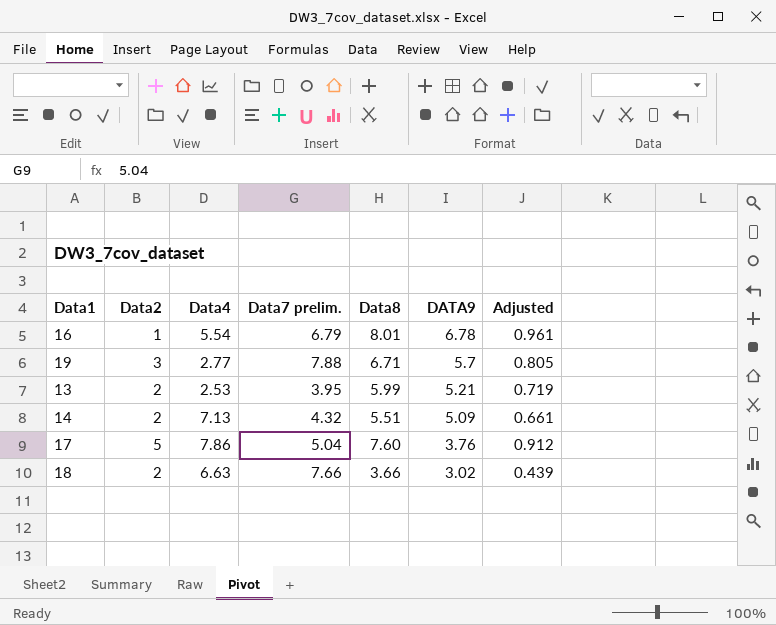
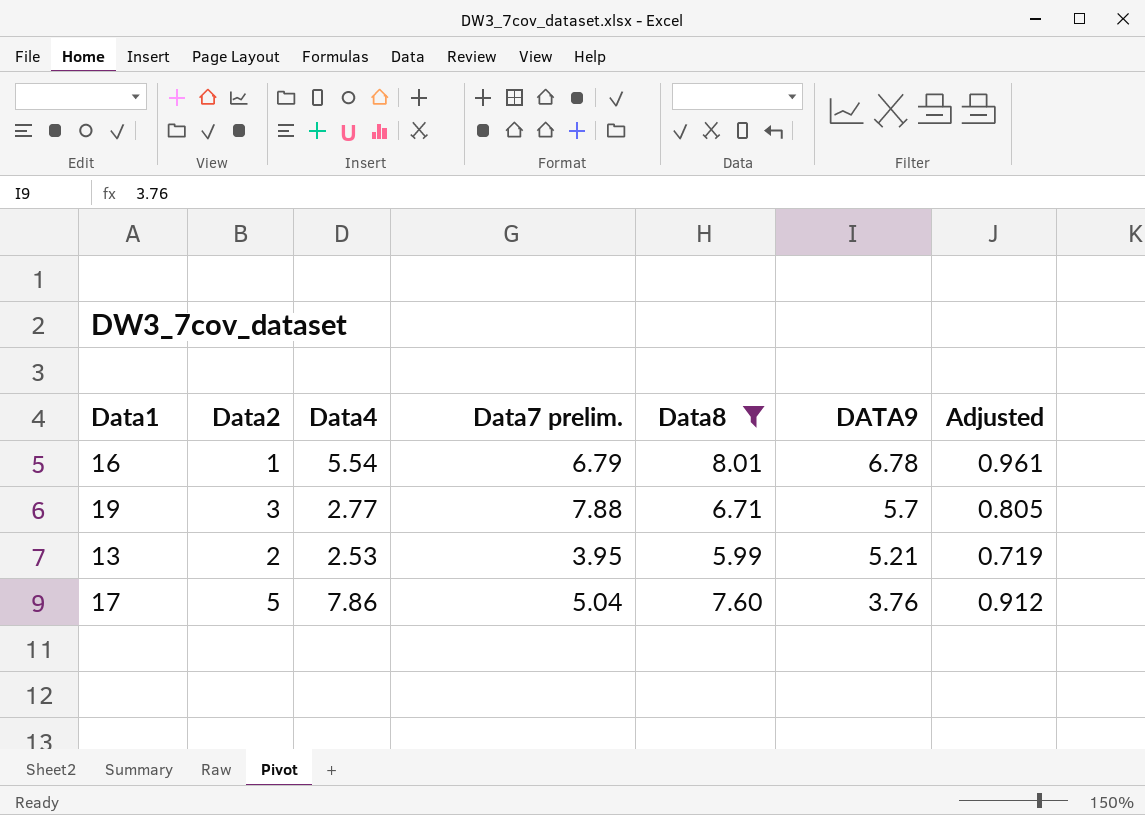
filter: none -> Data8 >= 5.99

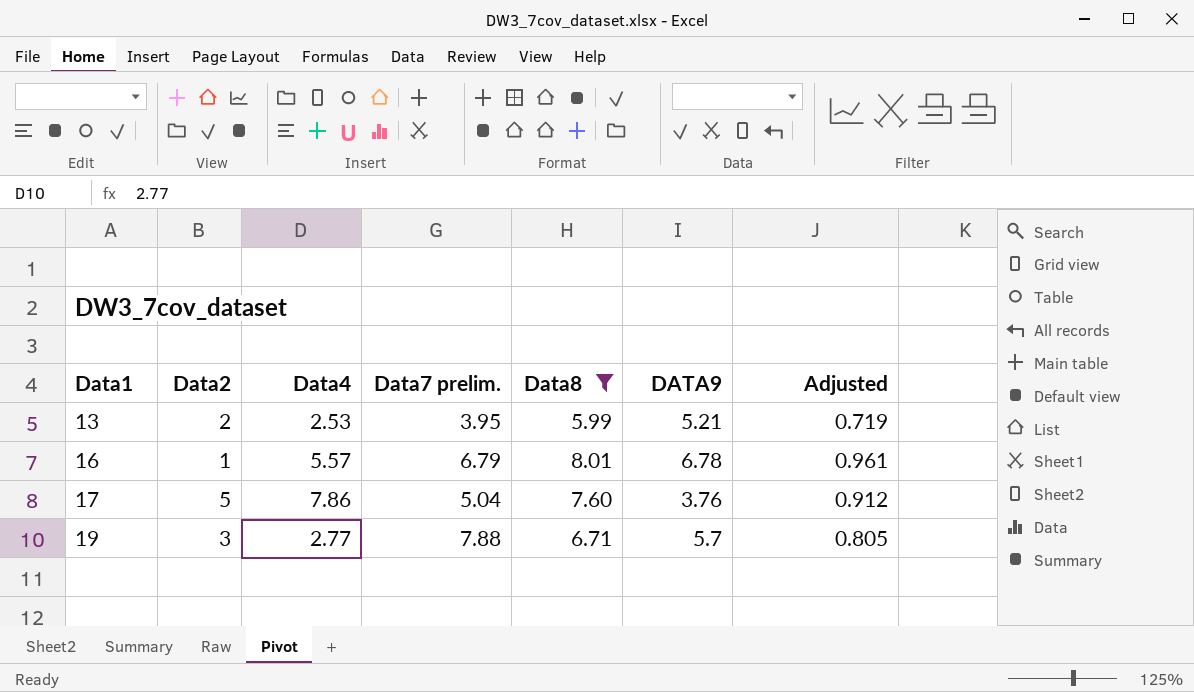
row order: DATA9 descending -> Data1 ascending
16 | Data4: 5.54 -> 5.57

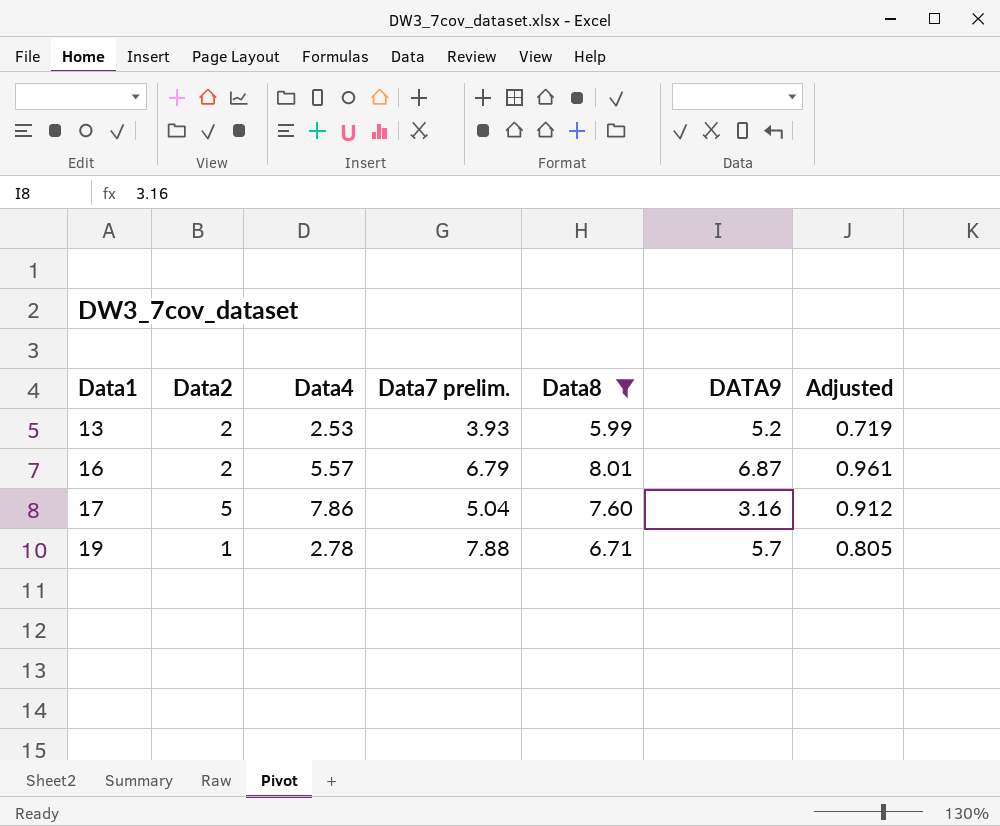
13 | Data7 prelim.: 3.95 -> 3.93
13 | DATA9: 5.21 -> 5.2
16 | Data2: 1 -> 2
16 | DATA9: 6.78 -> 6.87
17 | DATA9: 3.76 -> 3.16
19 | Data2: 3 -> 1
19 | Data4: 2.77 -> 2.78

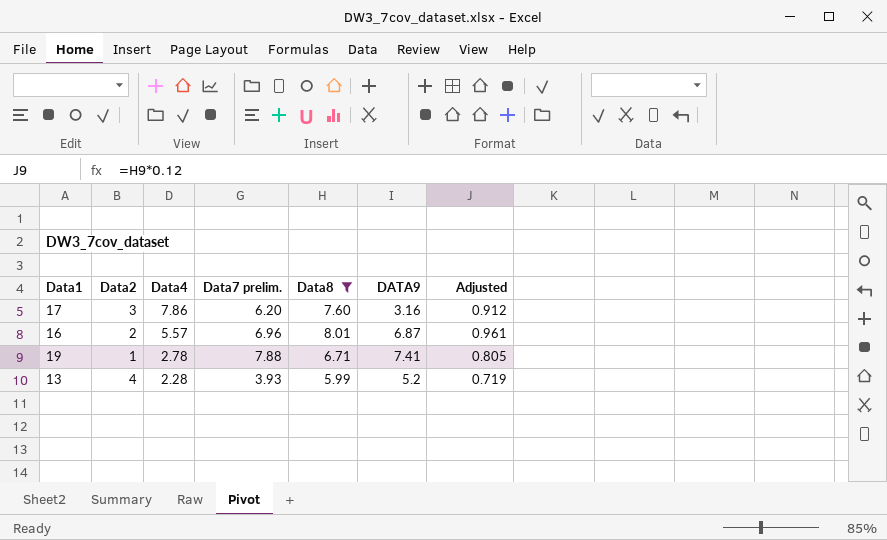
row order: Data1 ascending -> Data4 descending
17 | Data2: 5 -> 3
17 | Data7 prelim.: 5.04 -> 6.20
16 | Data7 prelim.: 6.79 -> 6.96
19 | DATA9: 5.7 -> 7.41
13 | Data2: 2 -> 4
13 | Data4: 2.53 -> 2.28

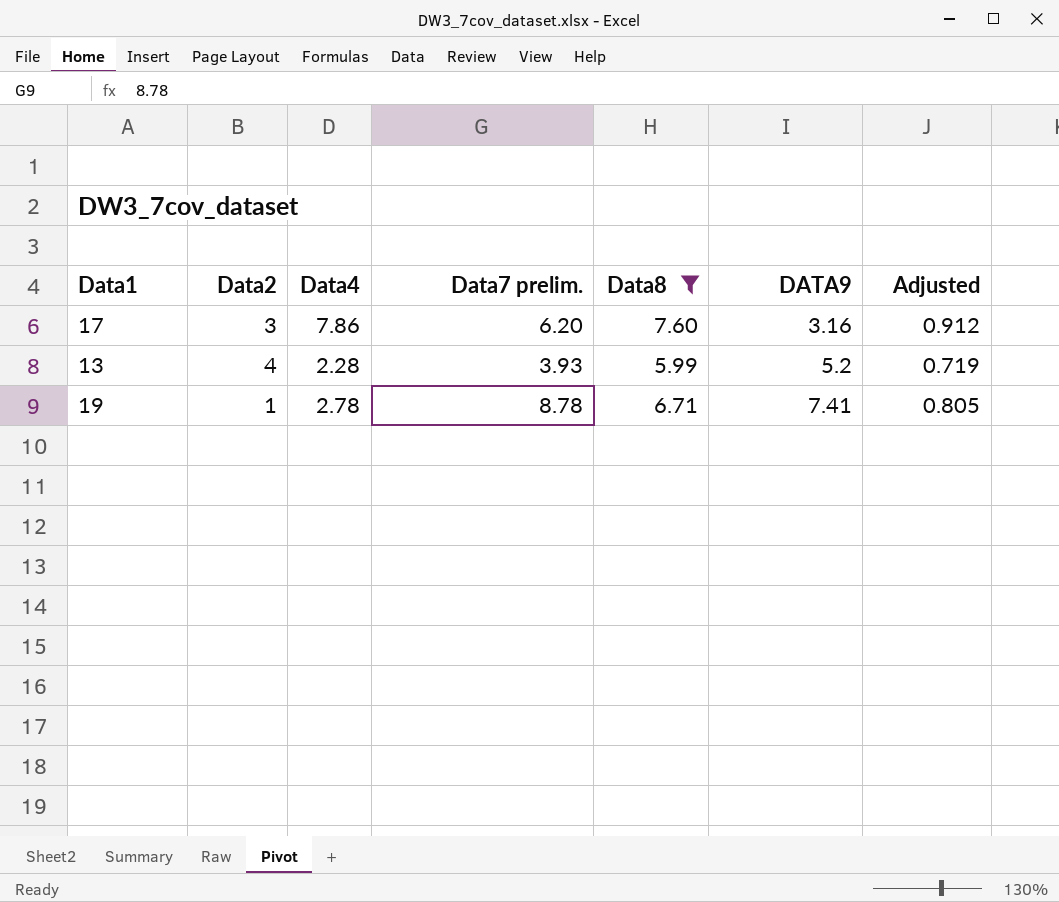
row order: Data4 descending -> DATA9 ascending
row 16: 2 | 5.57 | 6.96 | 8.01 | 6.87 | 0.961 -> none
19 | Data7 prelim.: 7.88 -> 8.78

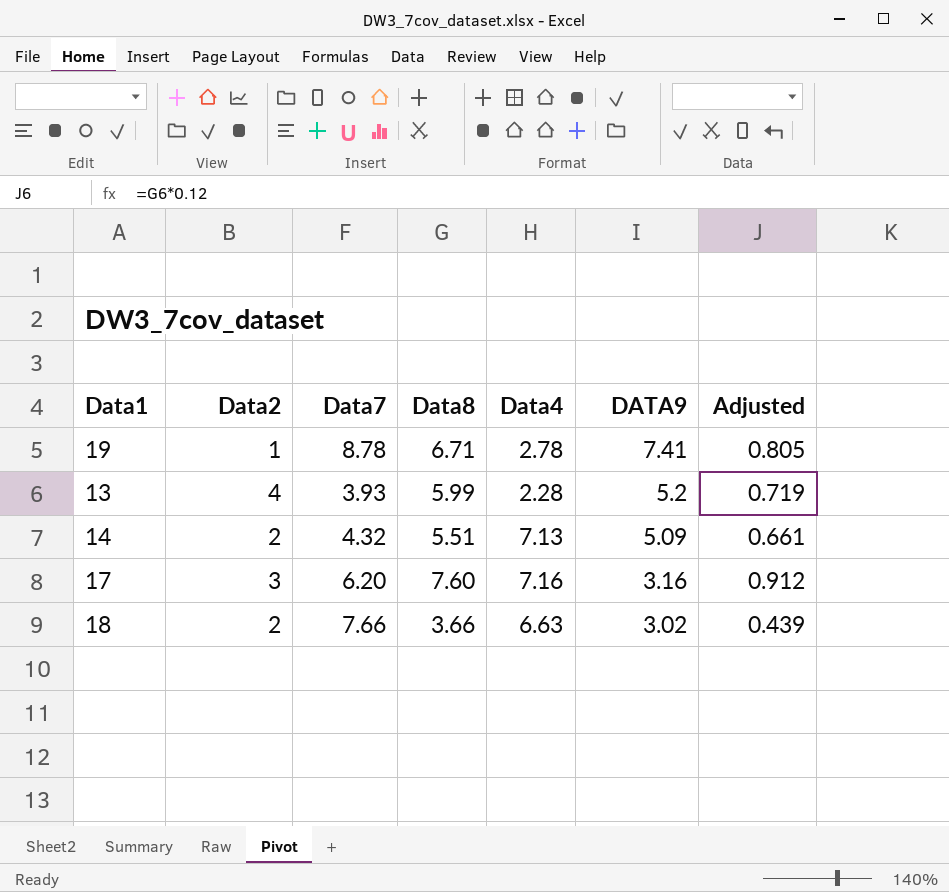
filter: Data8 >= 5.99 -> none
row order: DATA9 ascending -> DATA9 descending
column name: Data7 prelim. -> Data7
column Data4 | position: 3 -> 5
17 | Data4: 7.86 -> 7.16

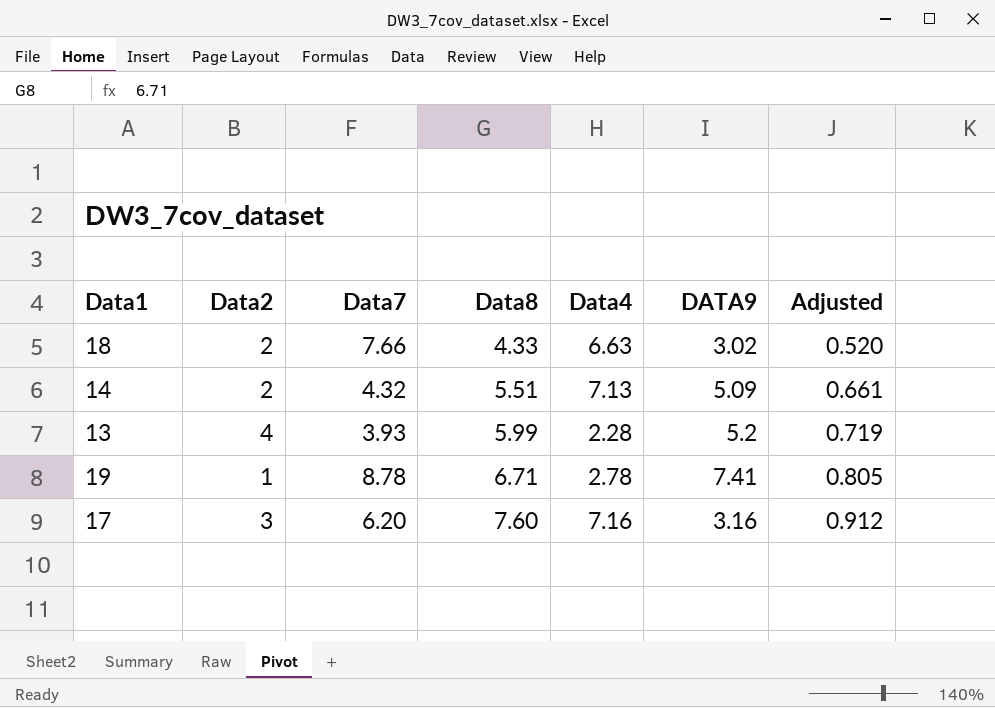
row order: DATA9 descending -> Data8 ascending
18 | Data8: 3.66 -> 4.33
18 | Adjusted: 0.439 -> 0.520

